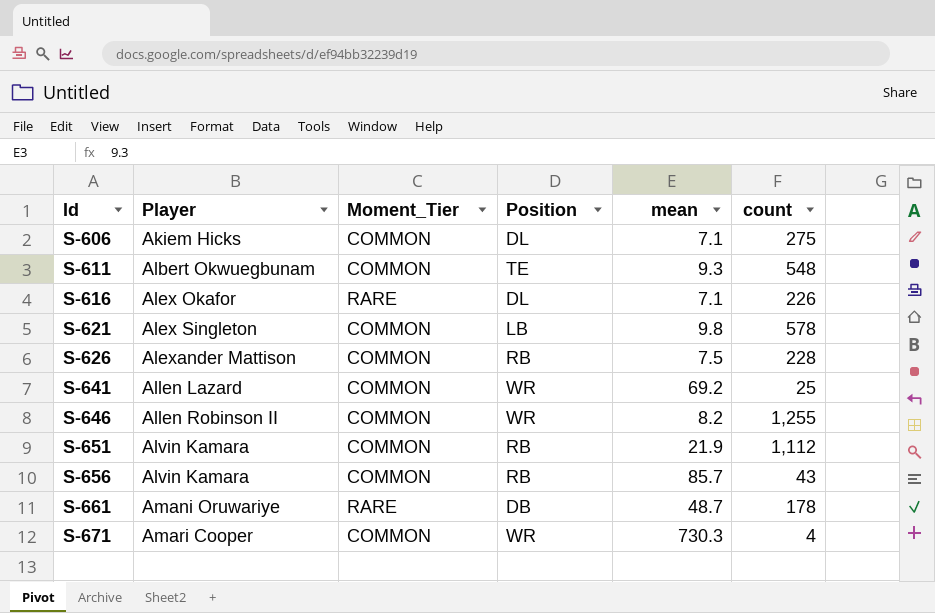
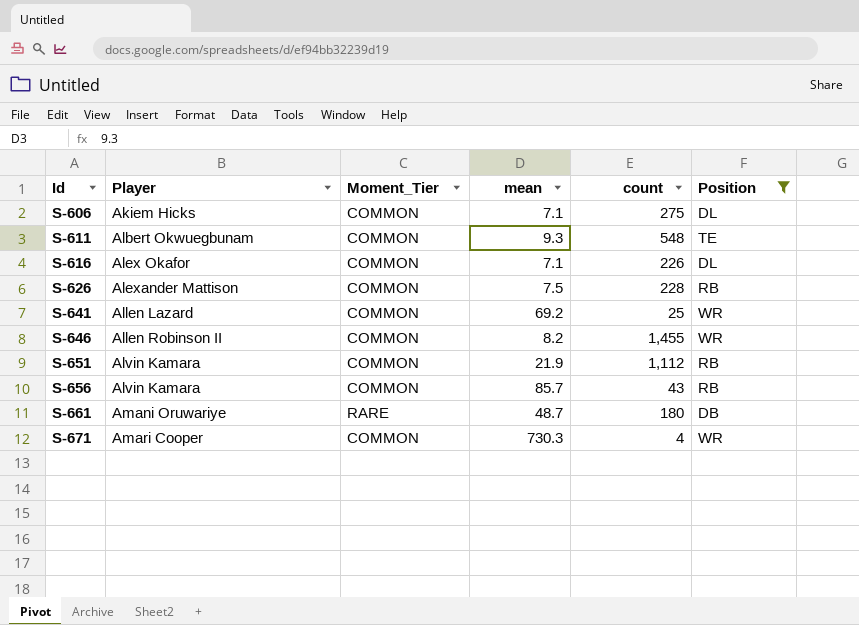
filter: none -> Position != LB
column Position | position: 4 -> 6
S-616 | Moment_Tier: RARE -> COMMON
S-646 | count: 1,255 -> 1,455
S-661 | count: 178 -> 180

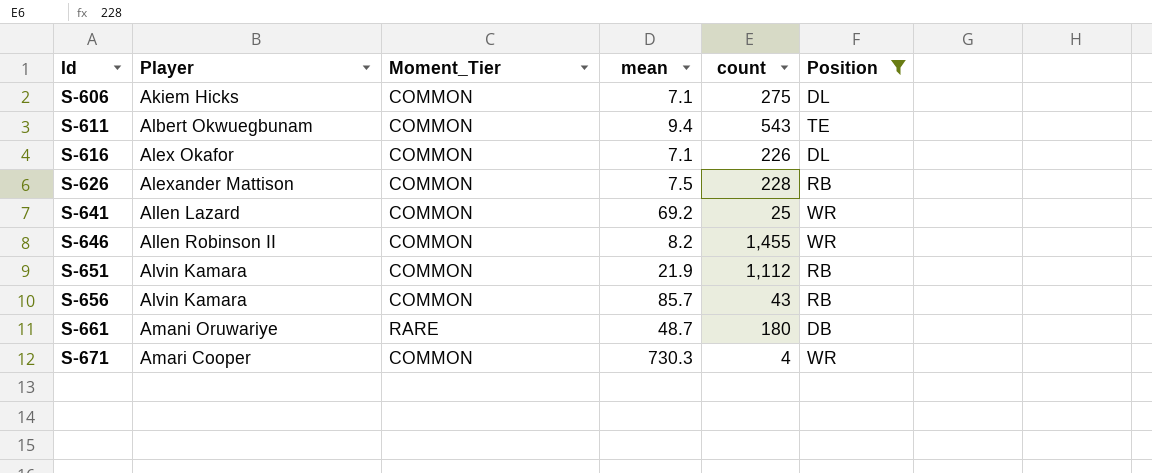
S-611 | mean: 9.3 -> 9.4
S-611 | count: 548 -> 543

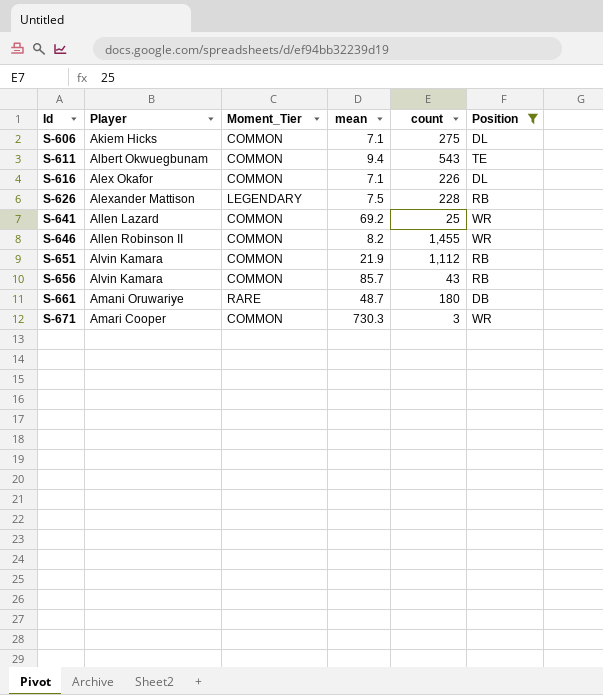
S-626 | Moment_Tier: COMMON -> LEGENDARY
S-671 | count: 4 -> 3

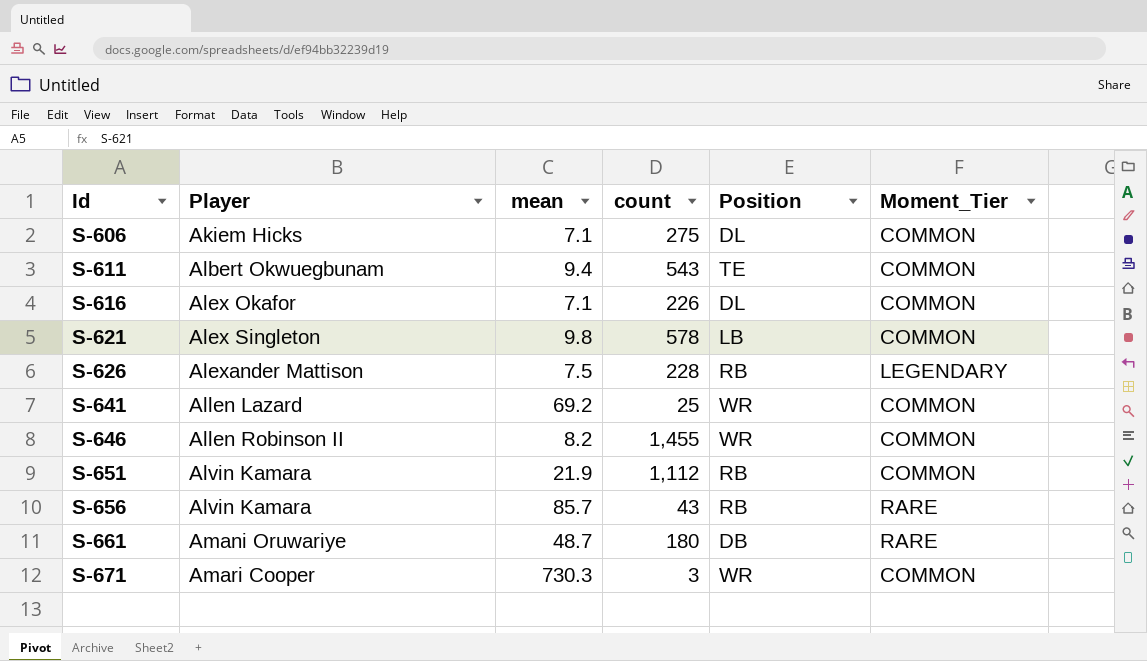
filter: Position != LB -> none
column Moment_Tier | position: 3 -> 6
S-656 | Moment_Tier: COMMON -> RARE

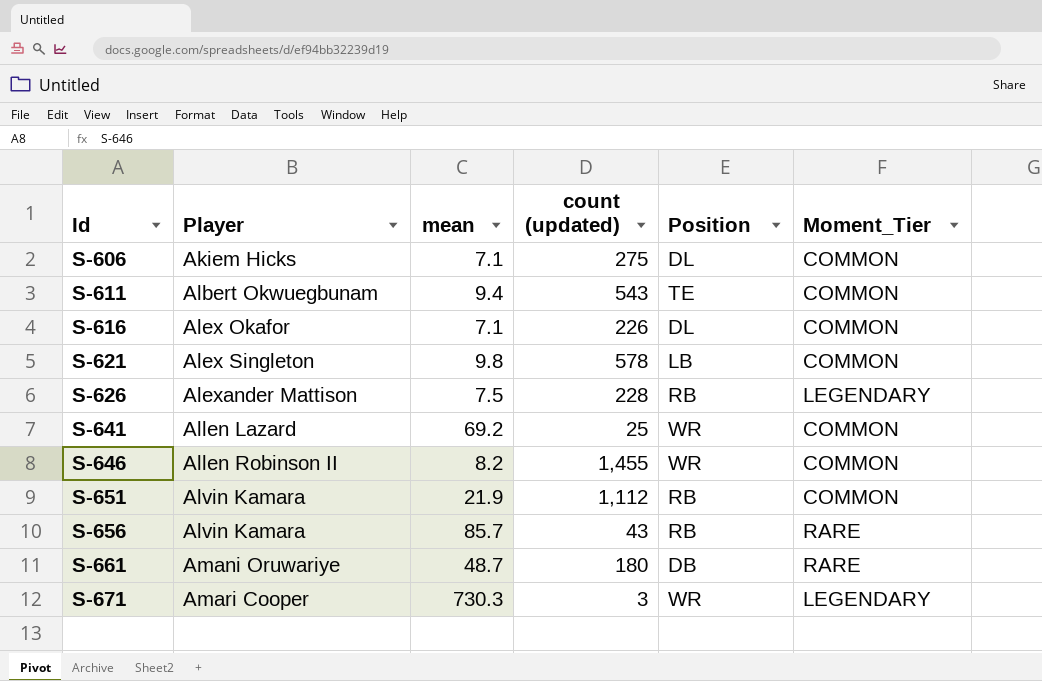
column name: count -> count (updated)
S-671 | Moment_Tier: COMMON -> LEGENDARY

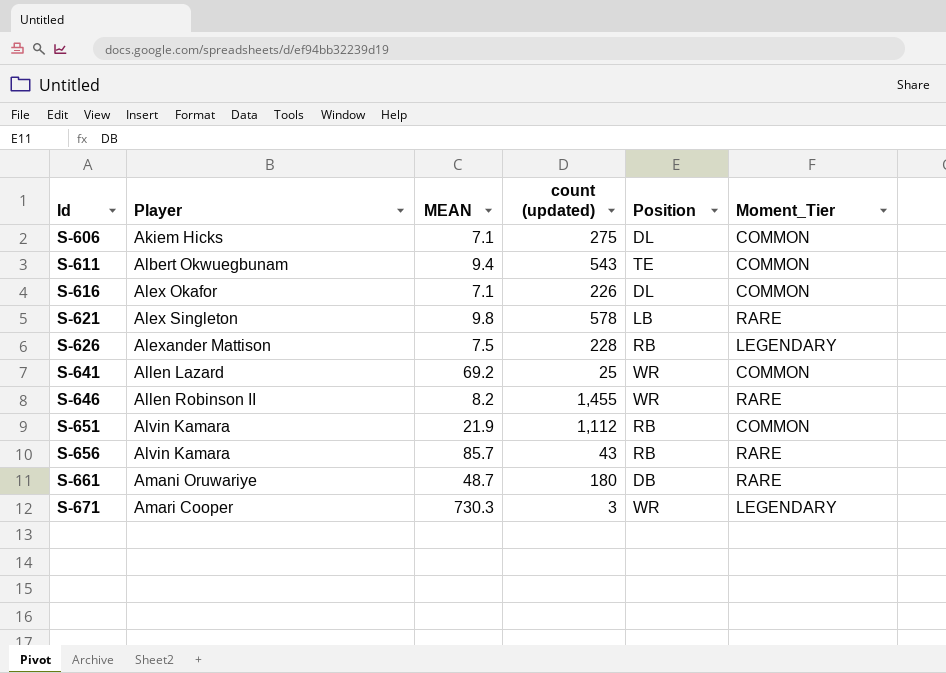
column name: mean -> MEAN
S-621 | Moment_Tier: COMMON -> RARE
S-646 | Moment_Tier: COMMON -> RARE

